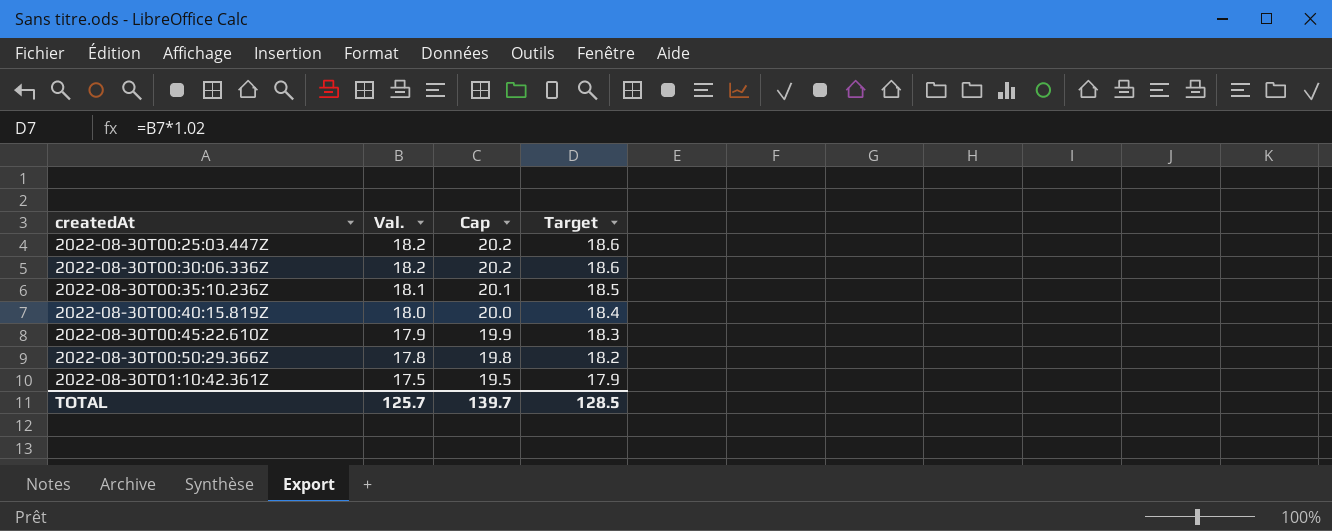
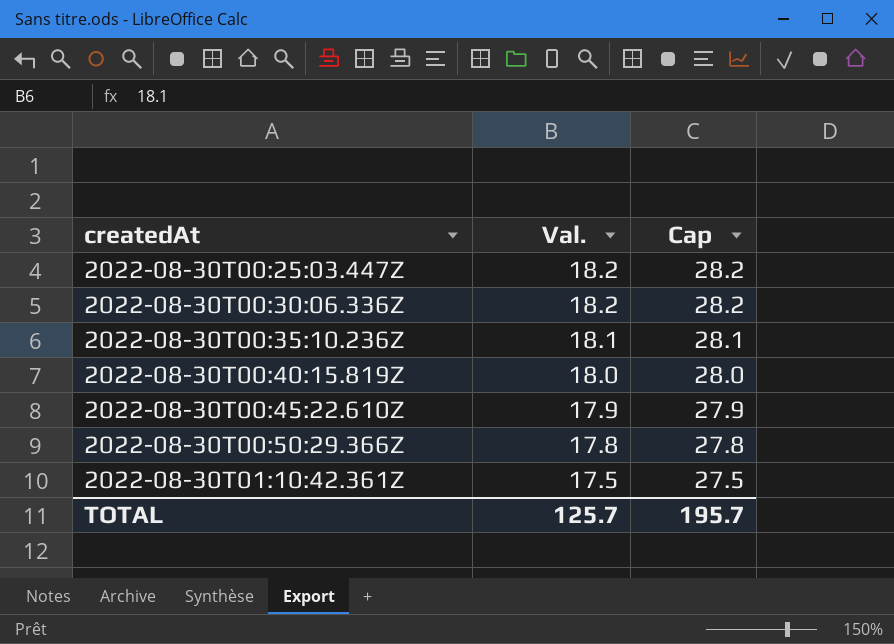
column Target | formula: [Val.] * 1.02 -> none
column Cap | formula: [Val.] + 2 -> [Val.] + 10
TOTAL | Cap: 139.7 -> 195.7

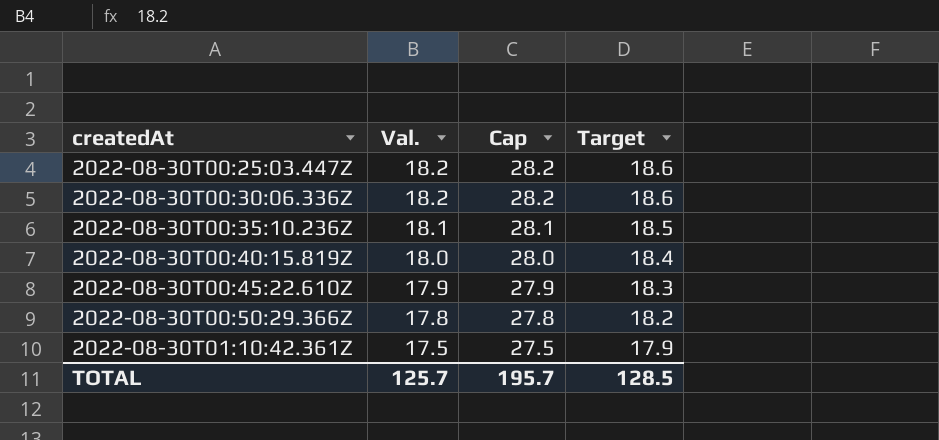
column Target | formula: none -> [Val.] * 1.02

